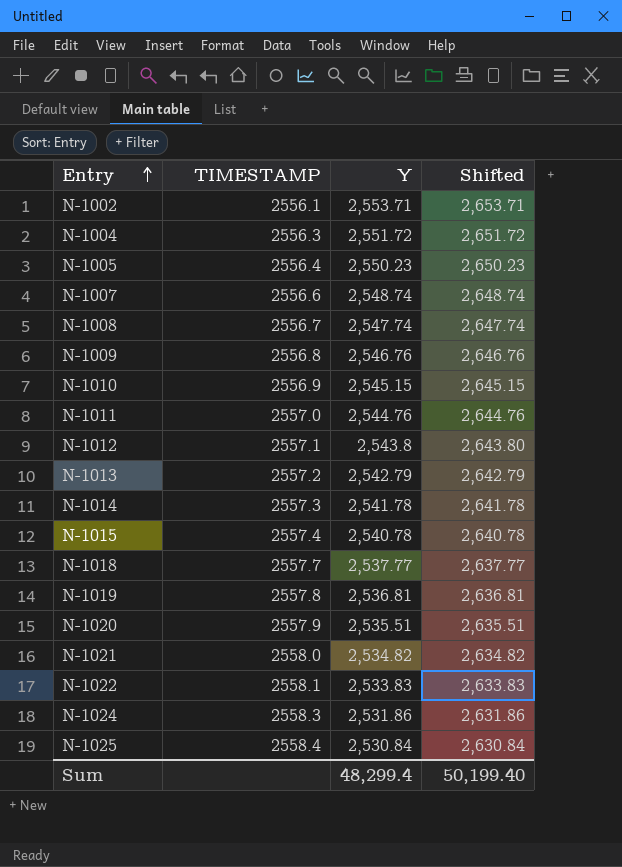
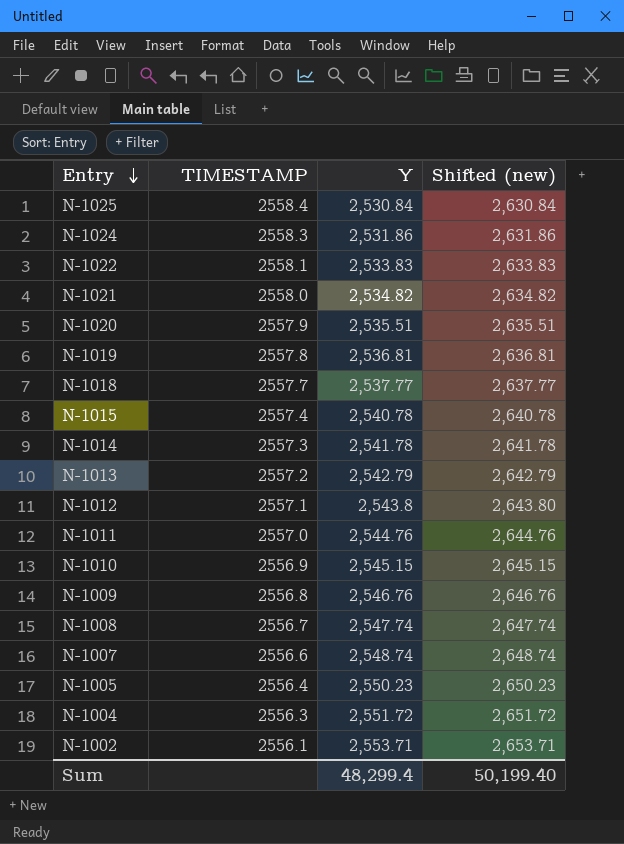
row order: Entry ascending -> Entry descending
column name: Shifted -> Shifted (new)

